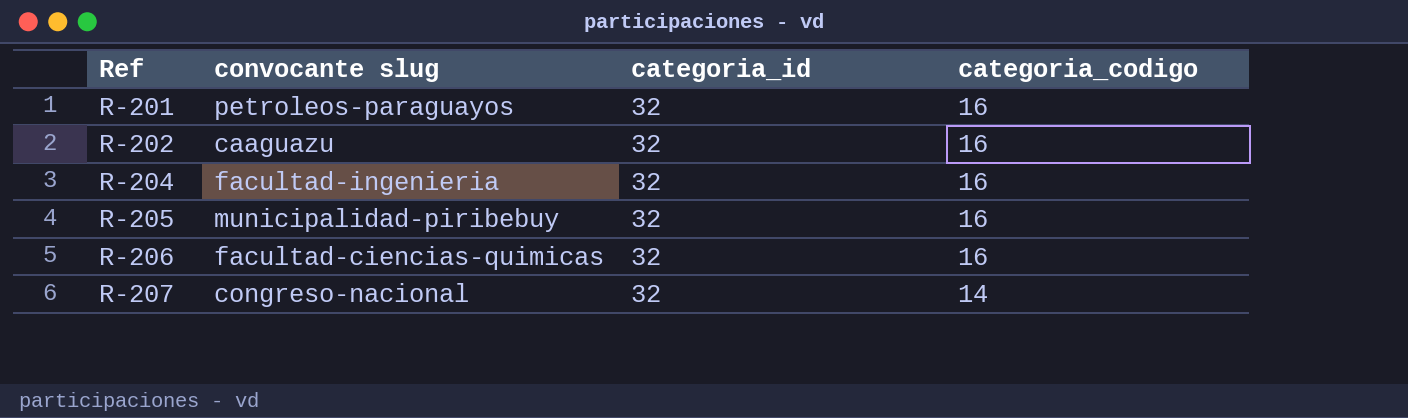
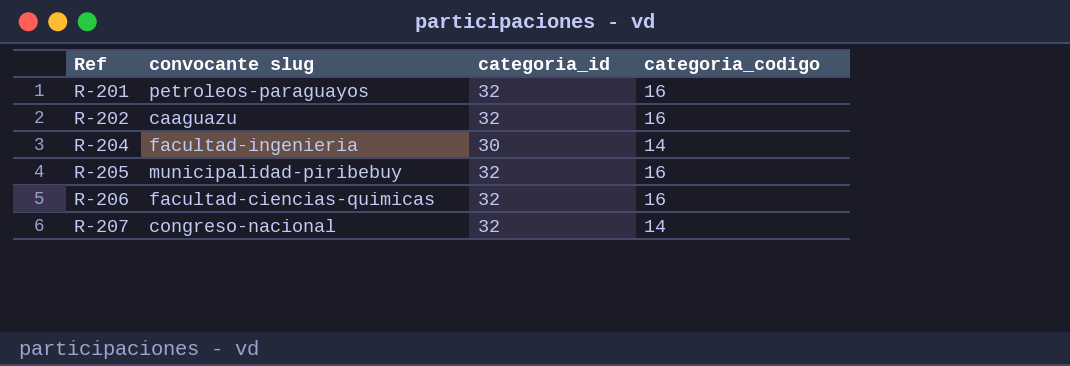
R-204 | categoria_id: 32 -> 30
R-204 | categoria_codigo: 16 -> 14

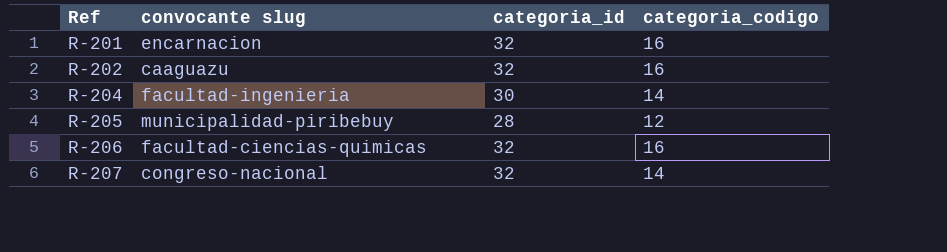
R-201 | convocante slug: petroleos-paraguayos -> encarnacion
R-205 | categoria_id: 32 -> 28
R-205 | categoria_codigo: 16 -> 12

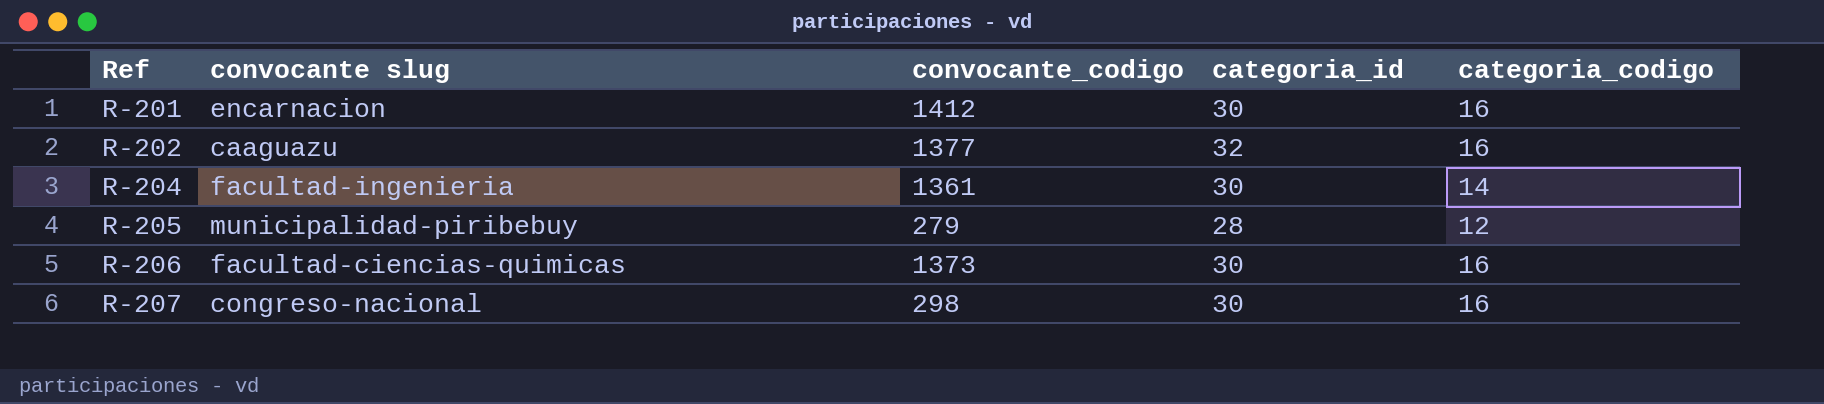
column convocante_codigo | position: none -> 3
R-201 | categoria_id: 32 -> 30
R-206 | categoria_id: 32 -> 30
R-207 | categoria_id: 32 -> 30
R-207 | categoria_codigo: 14 -> 16

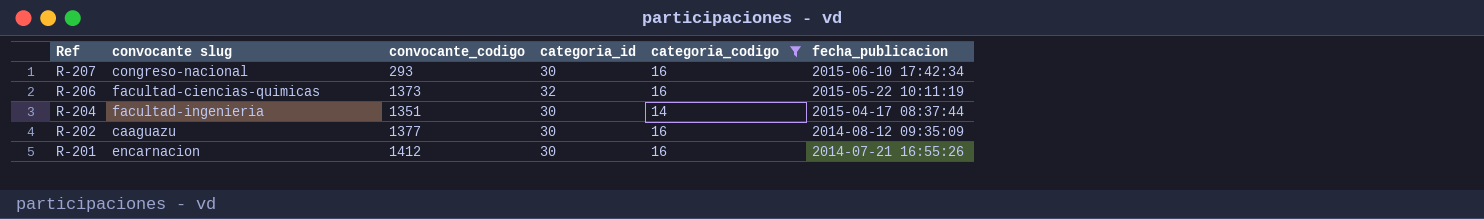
filter: none -> categoria_codigo != 12
row order: Ref ascending -> Ref descending
column fecha_publicacion | position: none -> 6
R-207 | convocante_codigo: 298 -> 293
R-206 | categoria_id: 30 -> 32
R-204 | convocante_codigo: 1361 -> 1351
R-202 | categoria_id: 32 -> 30

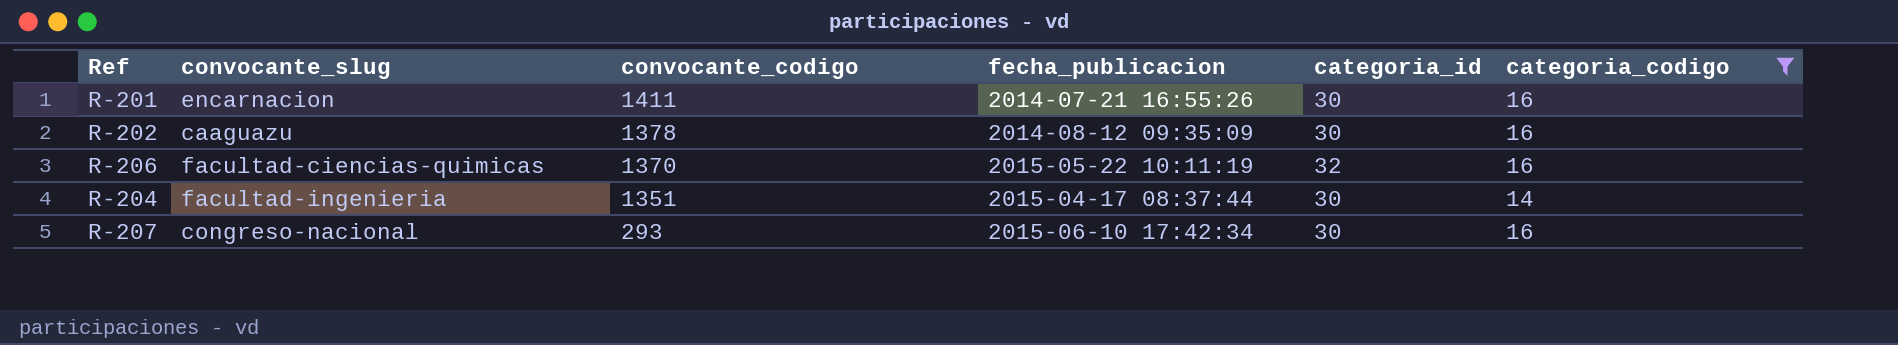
row order: Ref descending -> convocante_codigo descending
column name: convocante slug -> convocante_slug
column fecha_publicacion | position: 6 -> 4
R-201 | convocante_codigo: 1412 -> 1411
R-202 | convocante_codigo: 1377 -> 1378
R-206 | convocante_codigo: 1373 -> 1370

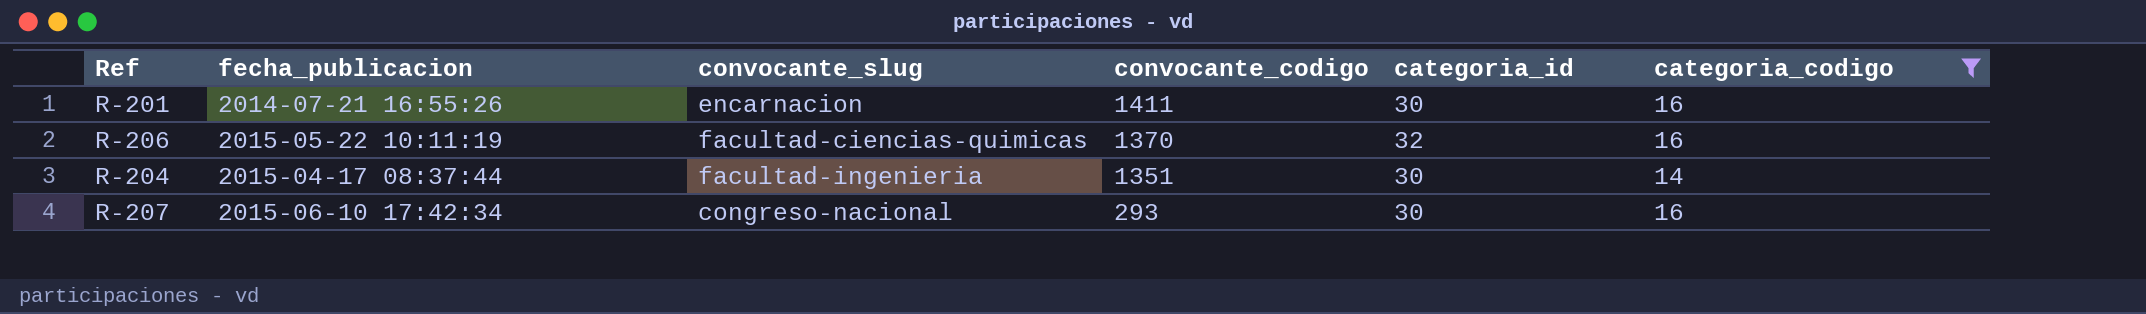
column fecha_publicacion | position: 4 -> 2
row R-202: caaguazu | 1378 | 2014-08-12 09:35:09 | 30 | 16 -> none

